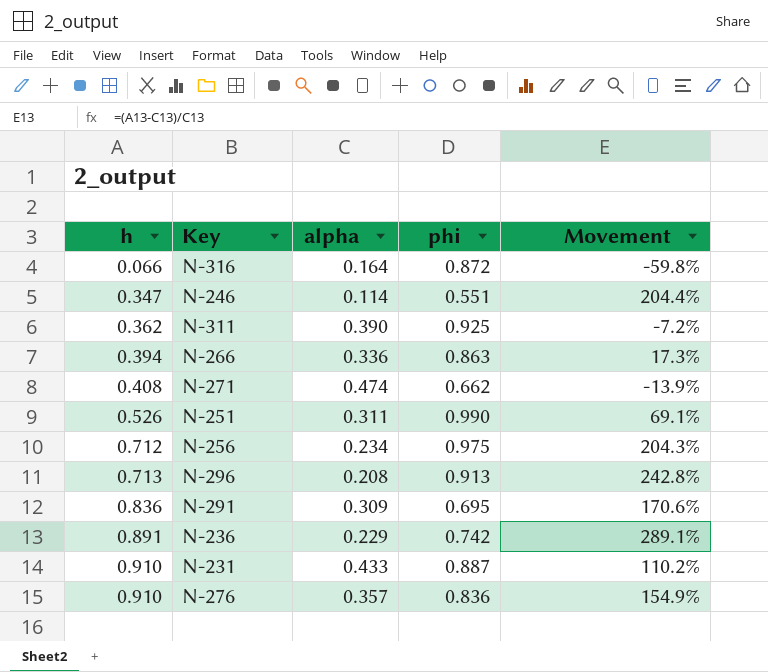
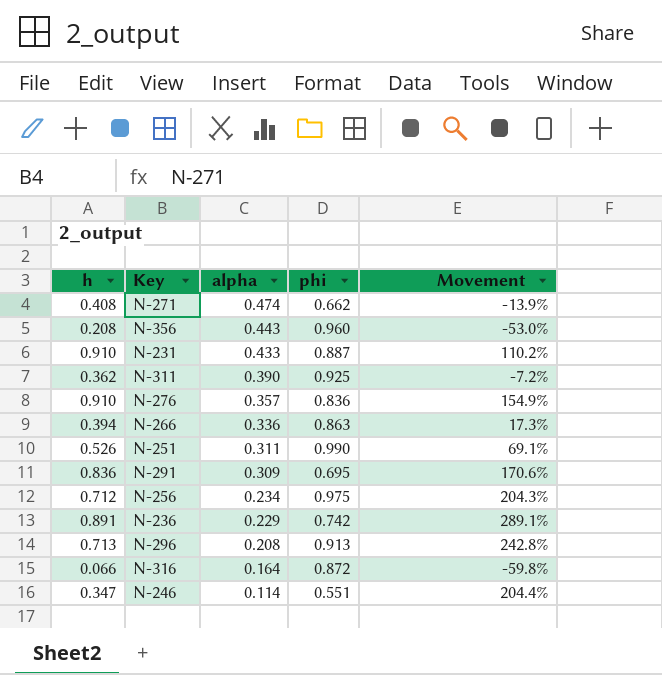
row order: h ascending -> alpha descending
row N-356: none -> 0.208 | 0.443 | 0.960 | -53.0%

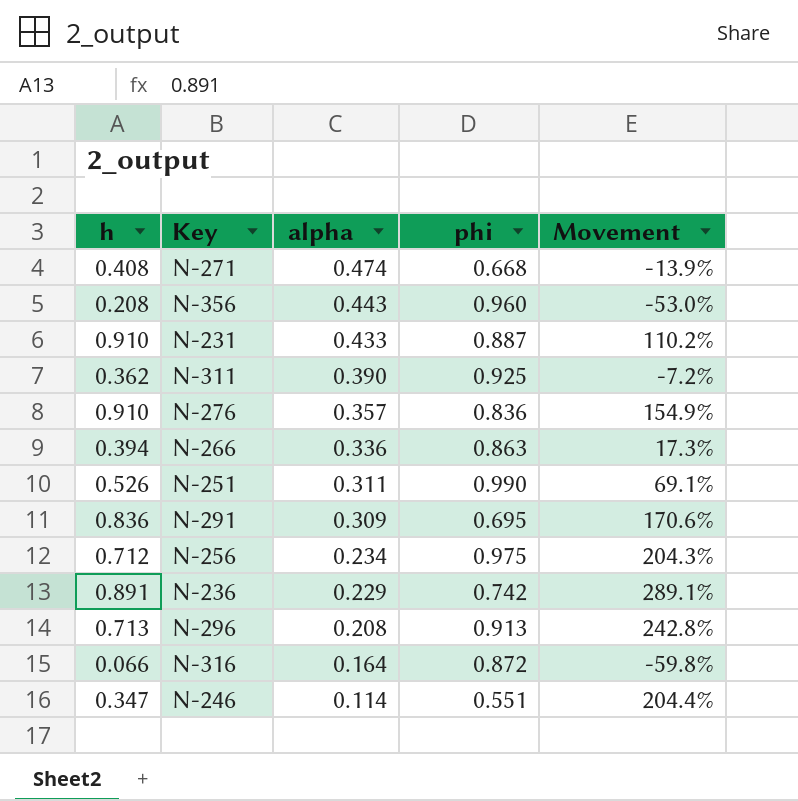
N-271 | phi: 0.662 -> 0.668

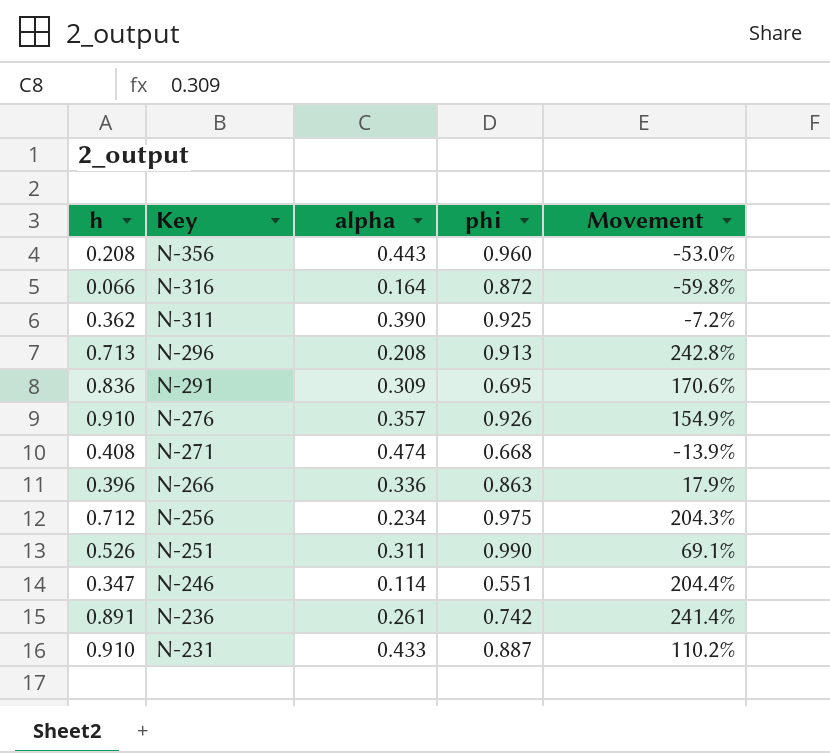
row order: alpha descending -> Key descending
N-276 | phi: 0.836 -> 0.926
N-266 | h: 0.394 -> 0.396
N-266 | Movement: 17.3% -> 17.9%
N-236 | alpha: 0.229 -> 0.261
N-236 | Movement: 289.1% -> 241.4%

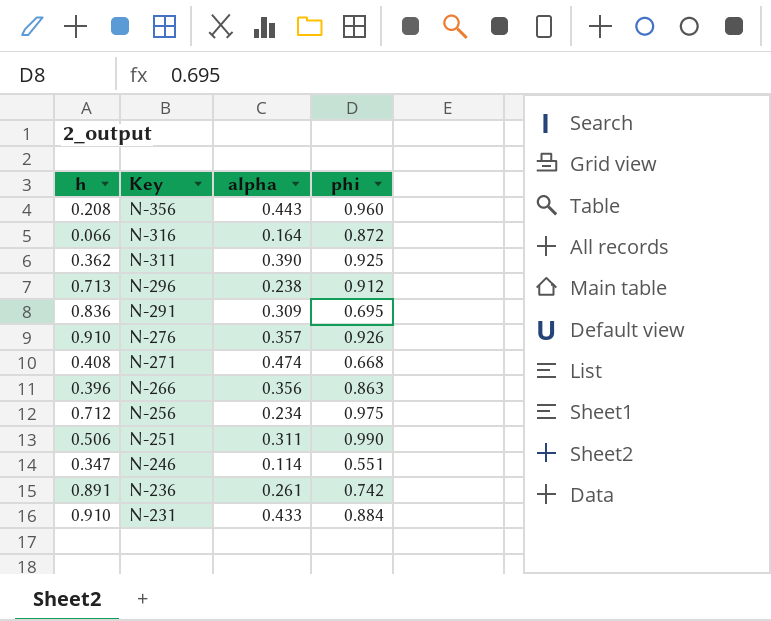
column Movement | formula: ([h] - [alpha]) / [alpha] -> none
N-296 | alpha: 0.208 -> 0.238
N-296 | phi: 0.913 -> 0.912
N-266 | alpha: 0.336 -> 0.356
N-251 | h: 0.526 -> 0.506
N-231 | phi: 0.887 -> 0.884

